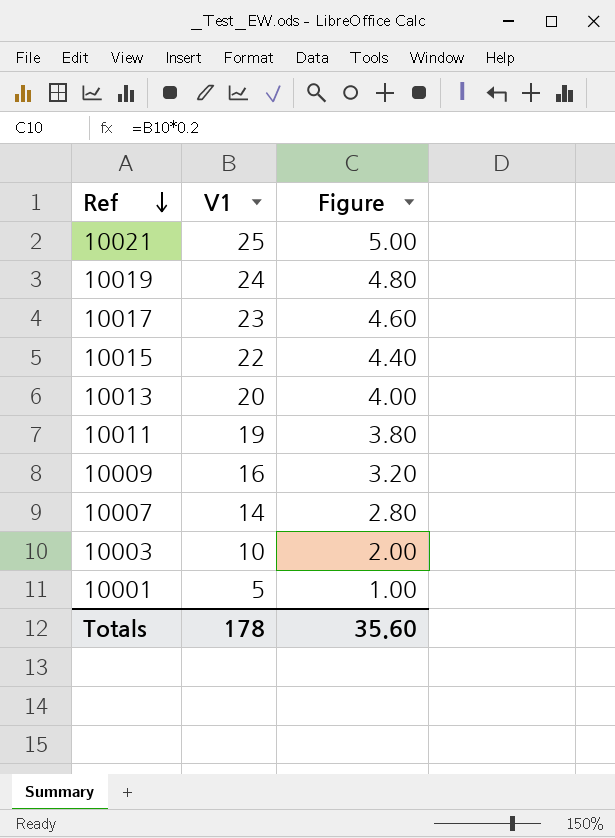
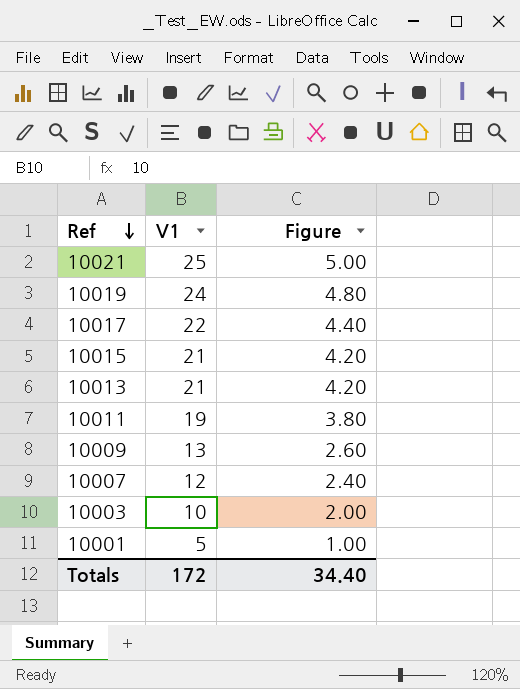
10017 | V1: 23 -> 22
10017 | Figure: 4.60 -> 4.40
10015 | V1: 22 -> 21
10015 | Figure: 4.40 -> 4.20
10013 | V1: 20 -> 21
10013 | Figure: 4.00 -> 4.20
10009 | V1: 16 -> 13
10009 | Figure: 3.20 -> 2.60
10007 | V1: 14 -> 12
10007 | Figure: 2.80 -> 2.40
Totals | V1: 178 -> 172
Totals | Figure: 35.60 -> 34.40

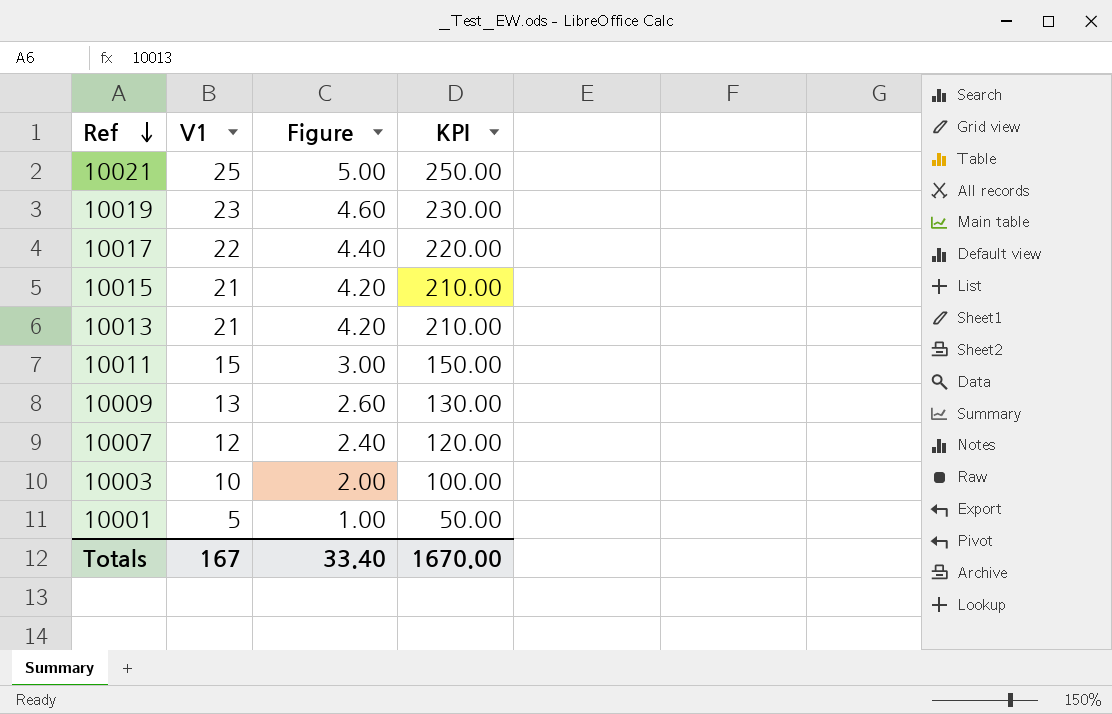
column KPI | formula: none -> [V1] * 10
10019 | V1: 24 -> 23
10019 | Figure: 4.80 -> 4.60
10011 | V1: 19 -> 15
10011 | Figure: 3.80 -> 3.00
Totals | V1: 172 -> 167
Totals | Figure: 34.40 -> 33.40

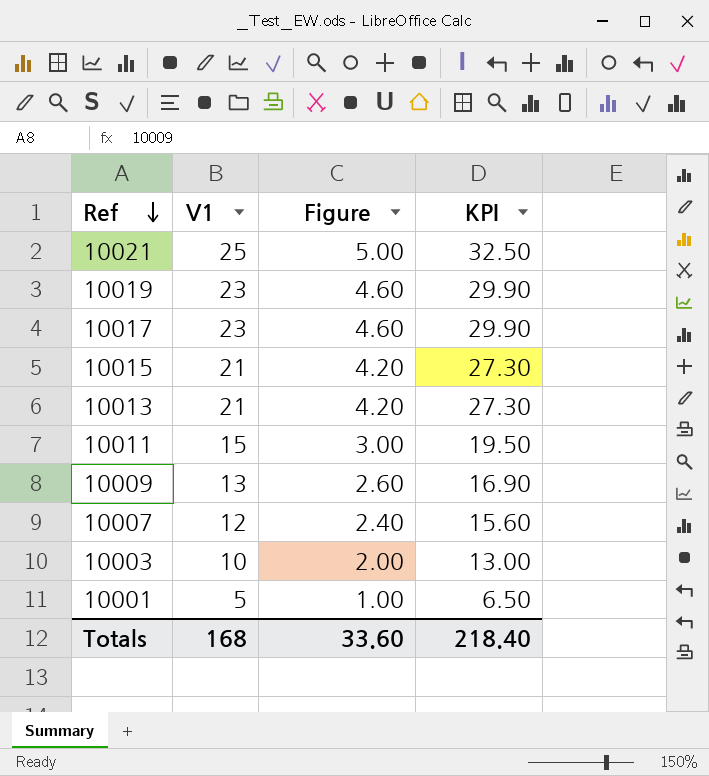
column KPI | formula: [V1] * 10 -> [V1] * 1.3
10017 | V1: 22 -> 23
10017 | Figure: 4.40 -> 4.60
Totals | V1: 167 -> 168
Totals | Figure: 33.40 -> 33.60
Totals | KPI: 1670.00 -> 218.40

